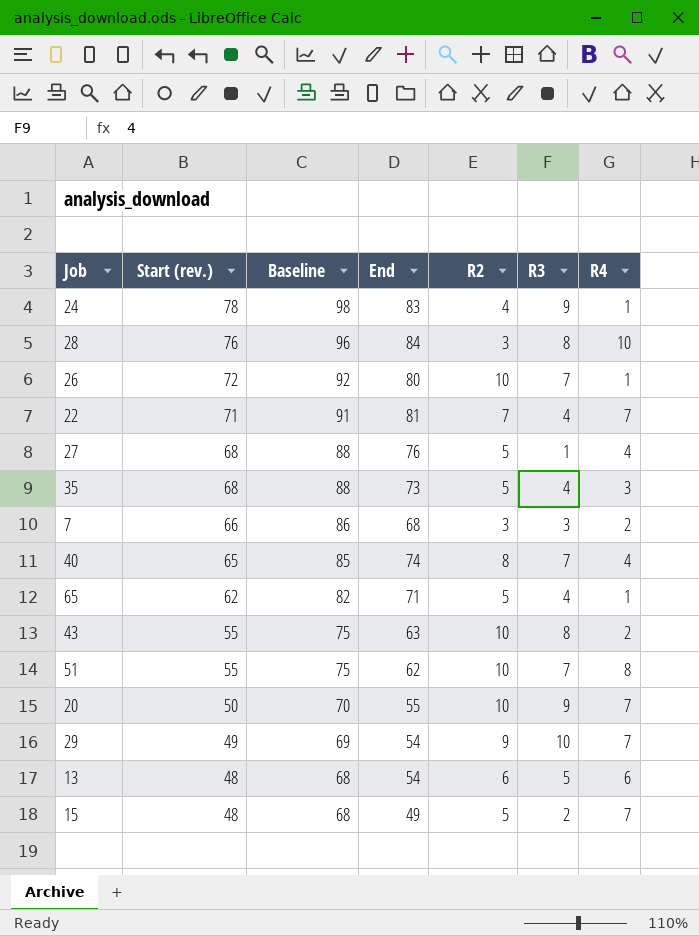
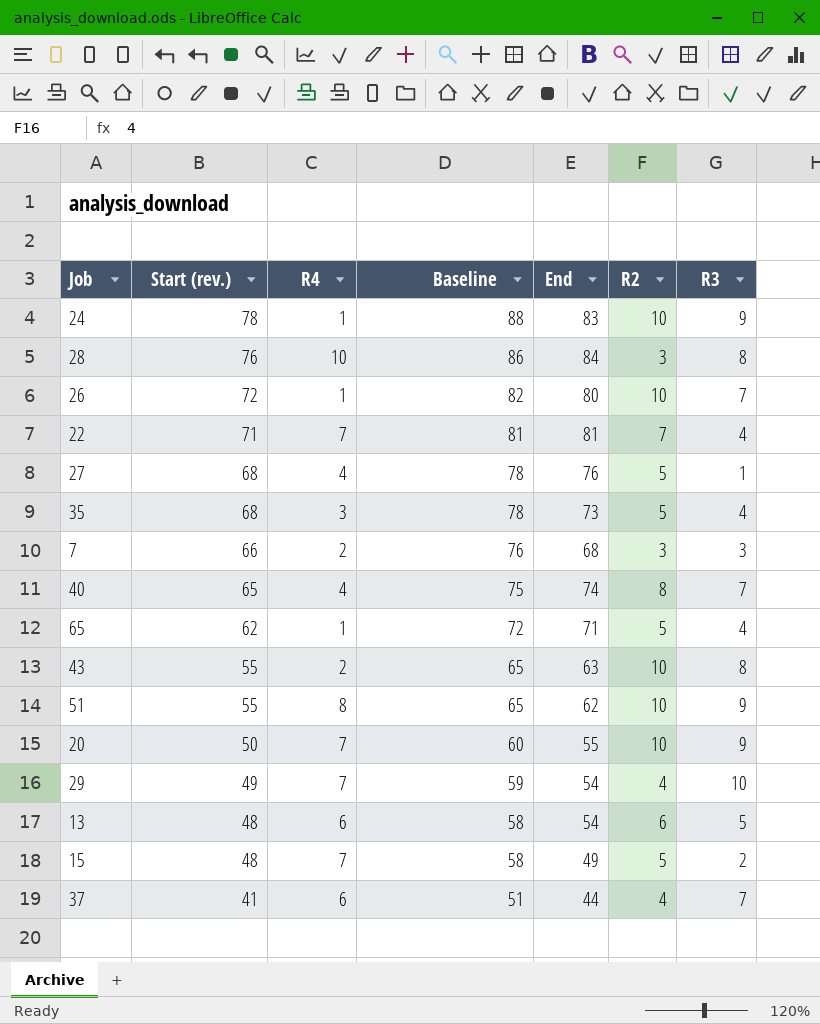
column R4 | position: 7 -> 3
column Baseline | formula: [Start (rev.)] + 20 -> [Start (rev.)] + 10
24 | R2: 4 -> 10
51 | R3: 7 -> 9
29 | R2: 9 -> 4
row 37: none -> 41 | 6 | 51 | 44 | 4 | 7

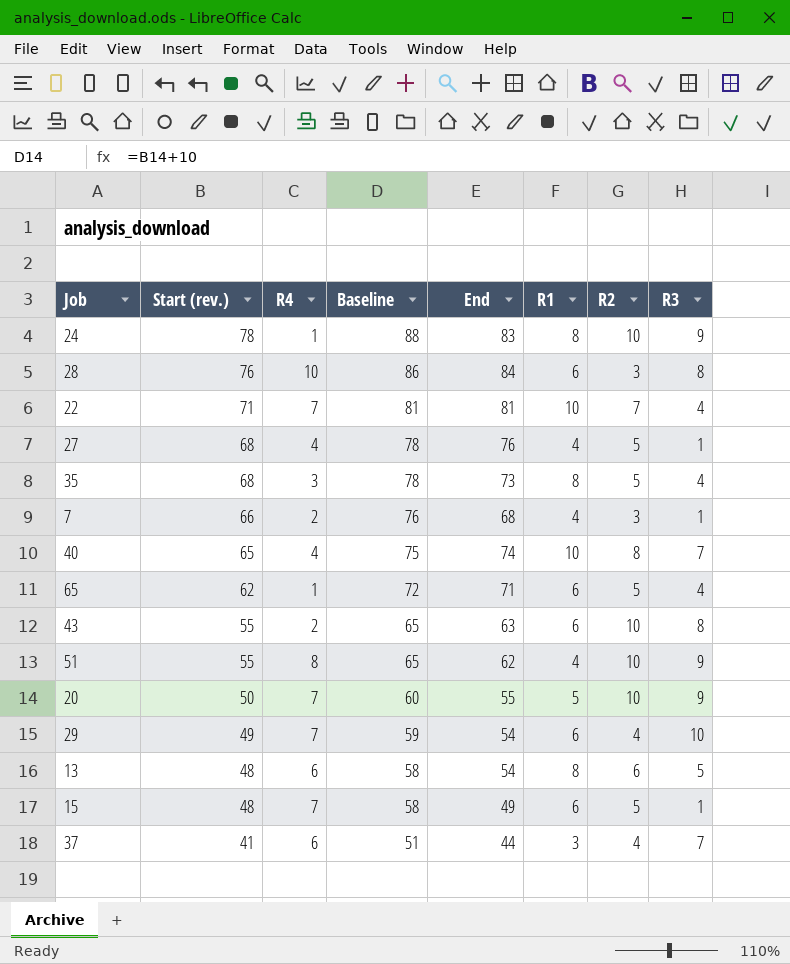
column R1 | position: none -> 6
row 26: 72 | 1 | 82 | 80 | 10 | 7 -> none
7 | R3: 3 -> 1
15 | R3: 2 -> 1

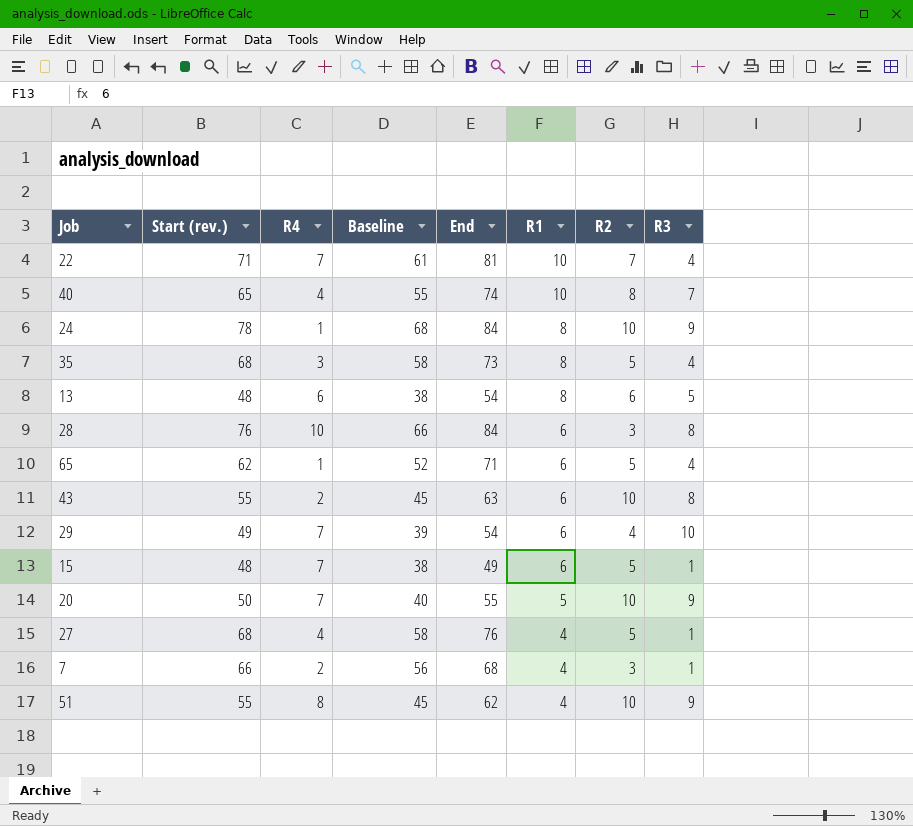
row order: Start (rev.) descending -> R1 descending
column Baseline | formula: [Start (rev.)] + 10 -> [Start (rev.)] - 10
row 37: 41 | 6 | 51 | 44 | 3 | 4 | 7 -> none
24 | End: 83 -> 84

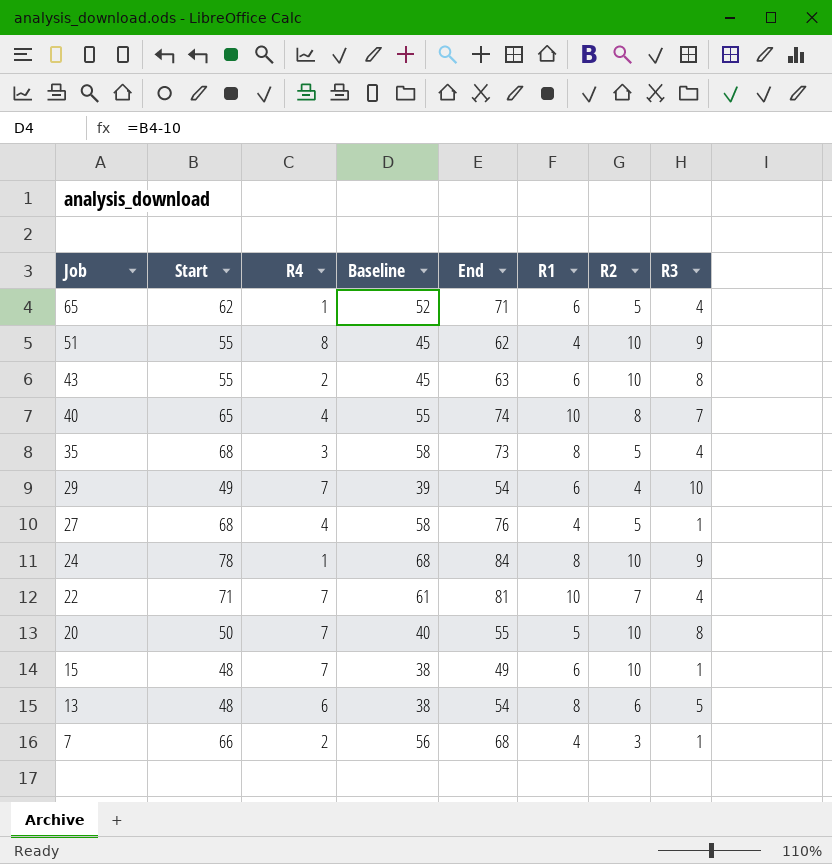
row order: R1 descending -> Job descending
column name: Start (rev.) -> Start
row 28: 76 | 10 | 66 | 84 | 6 | 3 | 8 -> none
20 | R3: 9 -> 8
15 | R2: 5 -> 10

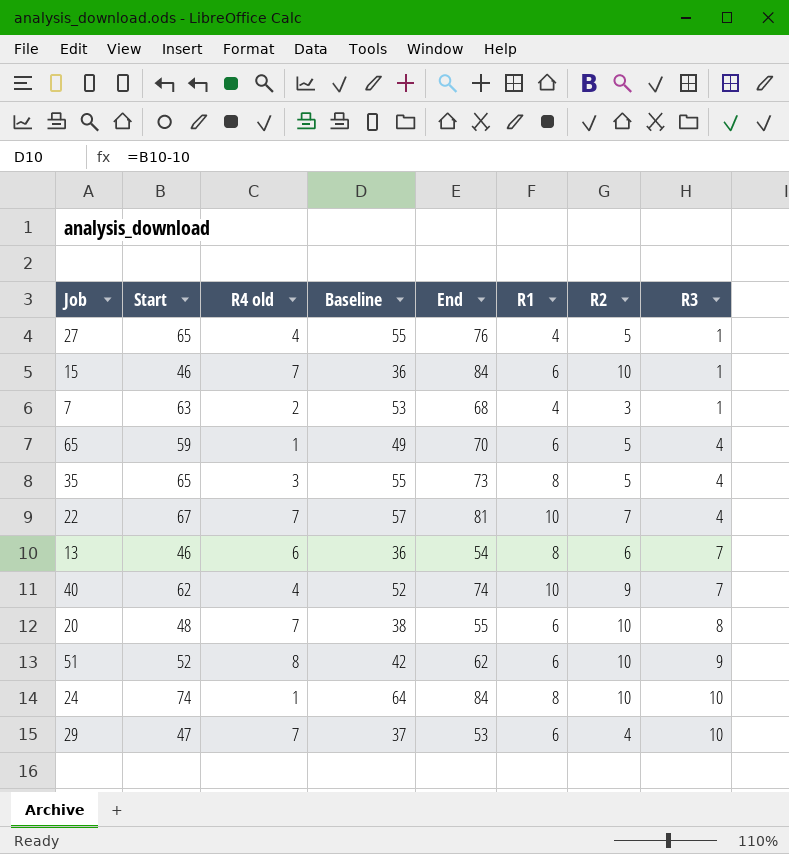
row order: Job descending -> R3 ascending
column name: R4 -> R4 old
row 43: 55 | 2 | 45 | 63 | 6 | 10 | 8 -> none
27 | Start: 68 -> 65
27 | Baseline: 58 -> 55
15 | Start: 48 -> 46
15 | Baseline: 38 -> 36
15 | End: 49 -> 84
7 | Start: 66 -> 63
7 | Baseline: 56 -> 53
65 | Start: 62 -> 59
65 | Baseline: 52 -> 49
65 | End: 71 -> 70
35 | Start: 68 -> 65
35 | Baseline: 58 -> 55
22 | Start: 71 -> 67
22 | Baseline: 61 -> 57
13 | Start: 48 -> 46
13 | Baseline: 38 -> 36
13 | R3: 5 -> 7
40 | Start: 65 -> 62
40 | Baseline: 55 -> 52
40 | R2: 8 -> 9
20 | Start: 50 -> 48
20 | Baseline: 40 -> 38
20 | R1: 5 -> 6
51 | Start: 55 -> 52
51 | Baseline: 45 -> 42
51 | R1: 4 -> 6
24 | Start: 78 -> 74
24 | Baseline: 68 -> 64
24 | R3: 9 -> 10
29 | Start: 49 -> 47
29 | Baseline: 39 -> 37
29 | End: 54 -> 53

